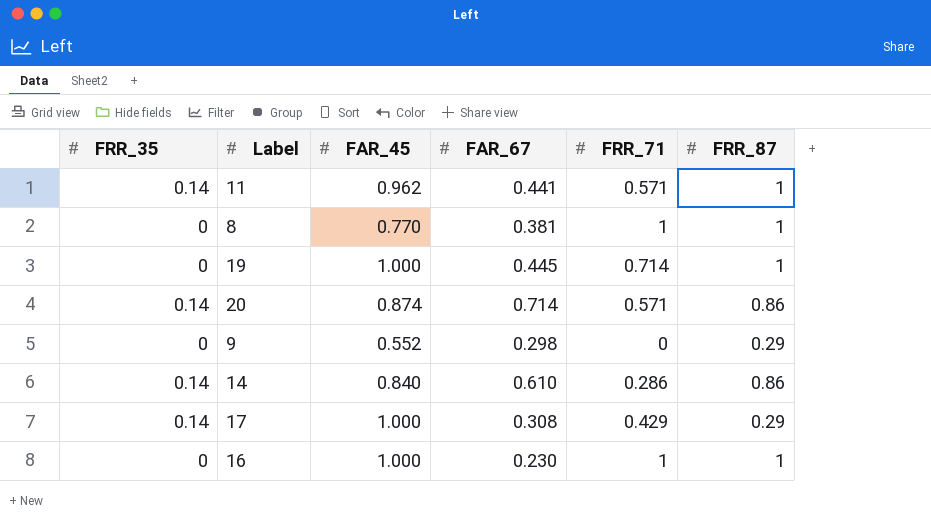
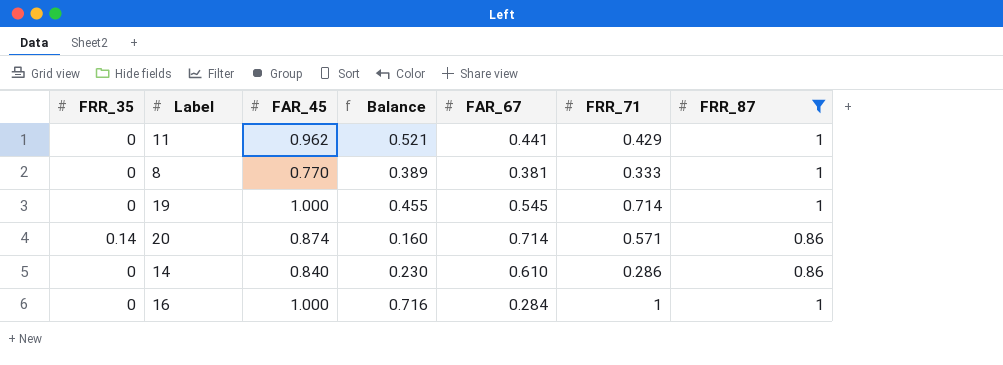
filter: none -> FRR_87 != 0.29
column Balance | formula: none -> [FAR_45] - [FAR_67]
11 | FRR_35: 0.14 -> 0
11 | FRR_71: 0.571 -> 0.429
8 | FRR_71: 1 -> 0.333
19 | FAR_67: 0.445 -> 0.545
14 | FRR_35: 0.14 -> 0
16 | FAR_67: 0.230 -> 0.284

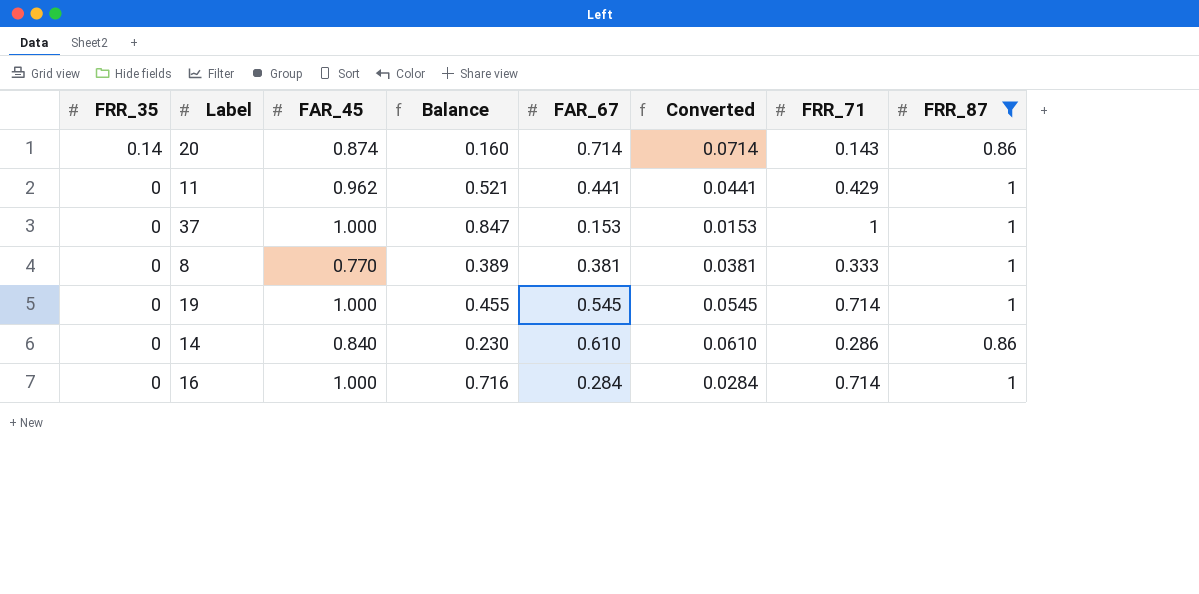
row order: none -> FRR_35 descending
column Converted | formula: none -> [FAR_67] * 0.1
20 | FRR_71: 0.571 -> 0.143
row 37: none -> 0 | 1.000 | 0.847 | 0.153 | 0.0153 | 1 | 1
16 | FRR_71: 1 -> 0.714

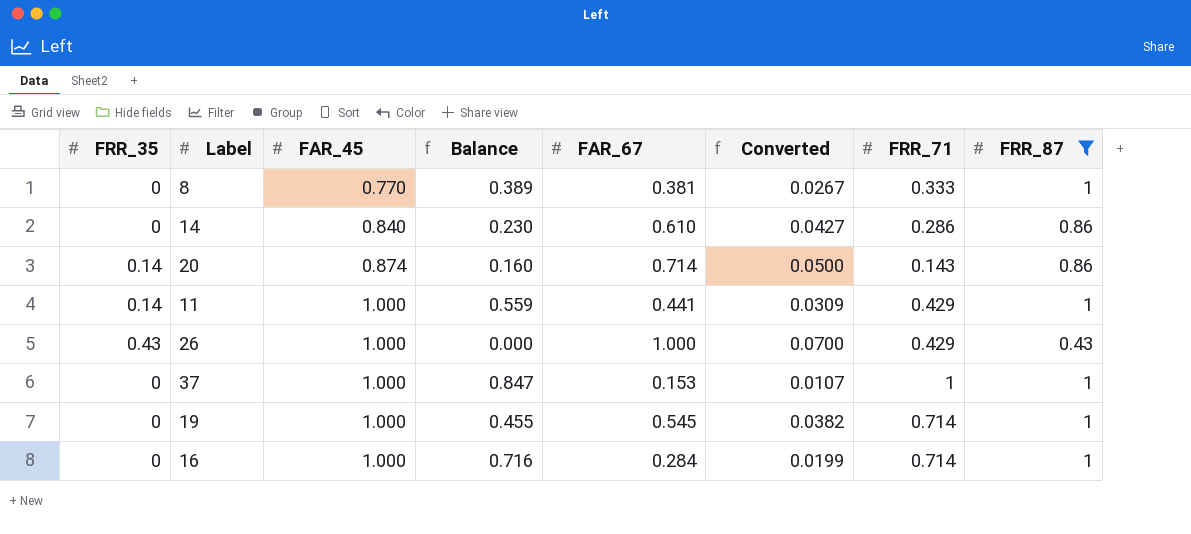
row order: FRR_35 descending -> FAR_45 ascending
column Converted | formula: [FAR_67] * 0.1 -> [FAR_67] * 0.07
11 | FRR_35: 0 -> 0.14
11 | FAR_45: 0.962 -> 1.000
11 | Balance: 0.521 -> 0.559
row 26: none -> 0.43 | 1.000 | 0.000 | 1.000 | 0.0700 | 0.429 | 0.43

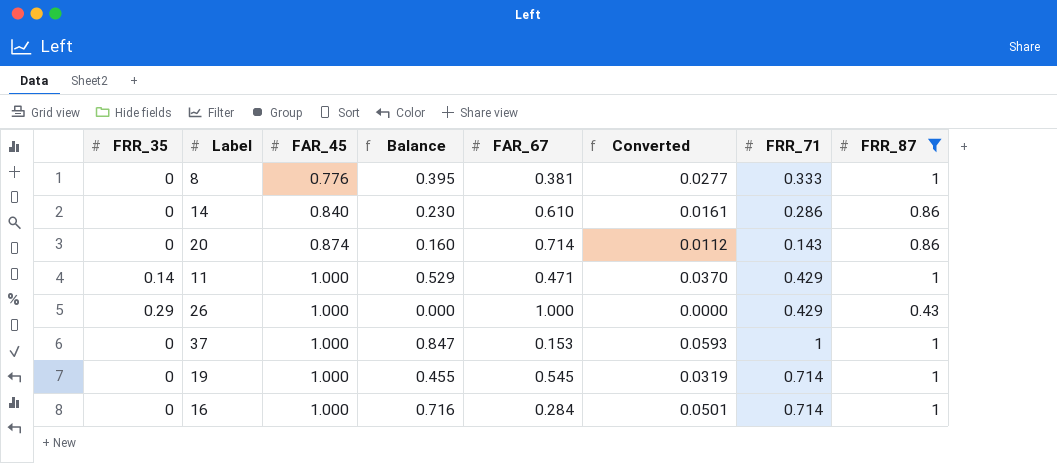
column Converted | formula: [FAR_67] * 0.07 -> [Balance] * 0.07
8 | FAR_45: 0.770 -> 0.776
8 | Balance: 0.389 -> 0.395
20 | FRR_35: 0.14 -> 0
11 | Balance: 0.559 -> 0.529
11 | FAR_67: 0.441 -> 0.471
26 | FRR_35: 0.43 -> 0.29

